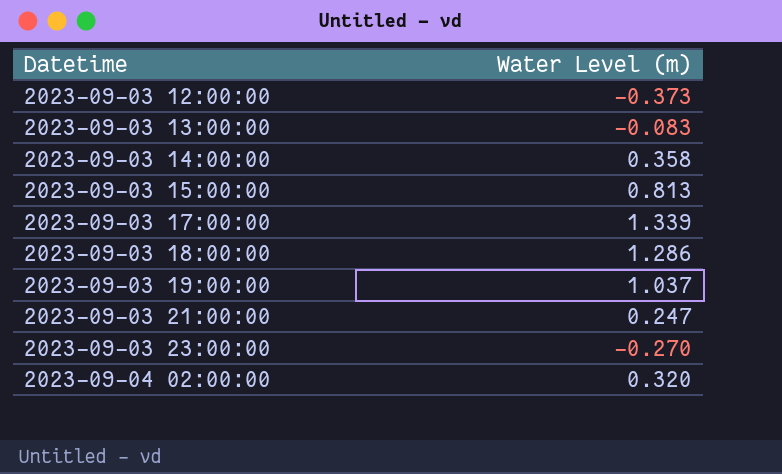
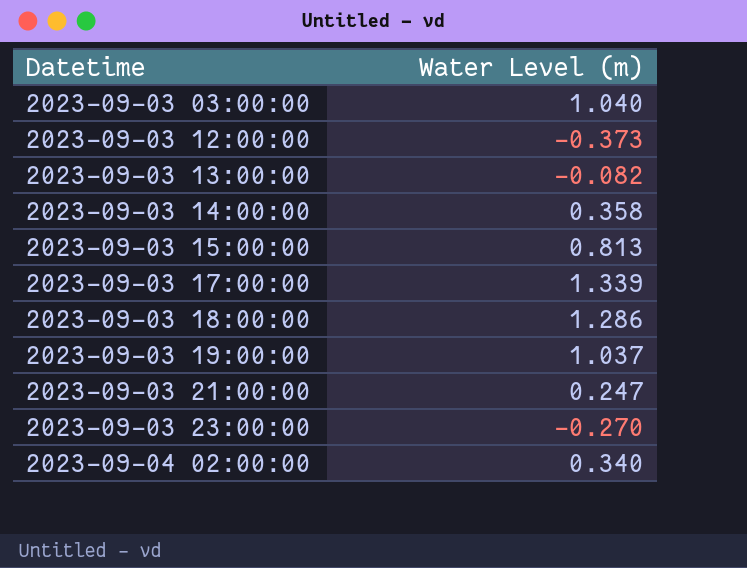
row 2023-09-03 03:00:00: none -> 1.040
2023-09-03 13:00:00 | Water Level (m): -0.083 -> -0.082
2023-09-04 02:00:00 | Water Level (m): 0.320 -> 0.340

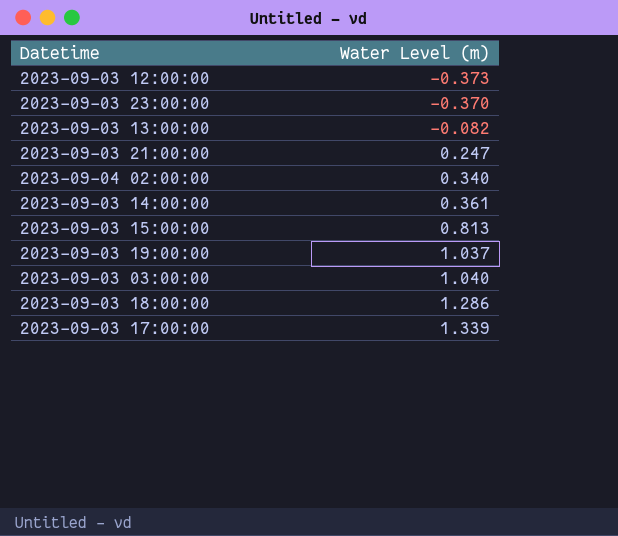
row order: Datetime ascending -> Water Level (m) ascending
2023-09-03 23:00:00 | Water Level (m): -0.270 -> -0.370
2023-09-03 14:00:00 | Water Level (m): 0.358 -> 0.361

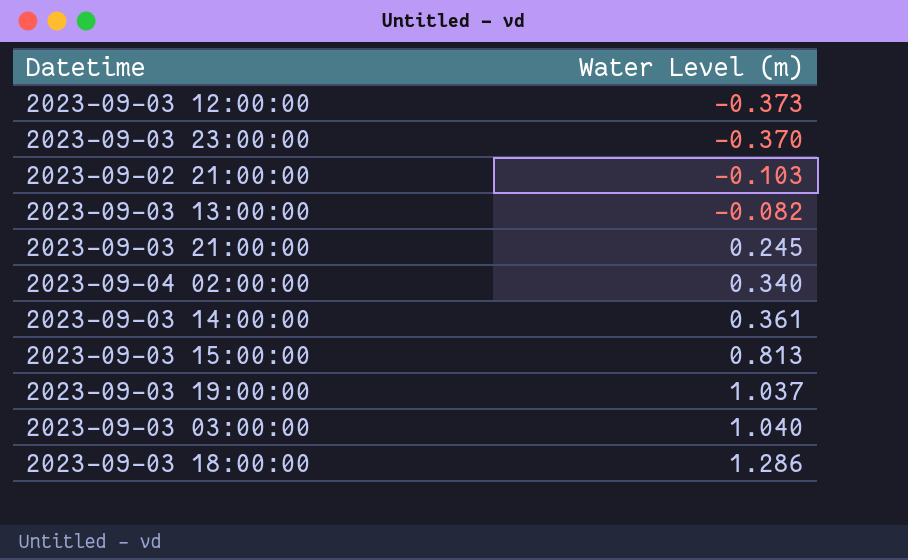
row 2023-09-03 17:00:00: 1.339 -> none
row 2023-09-02 21:00:00: none -> -0.103
2023-09-03 21:00:00 | Water Level (m): 0.247 -> 0.245

